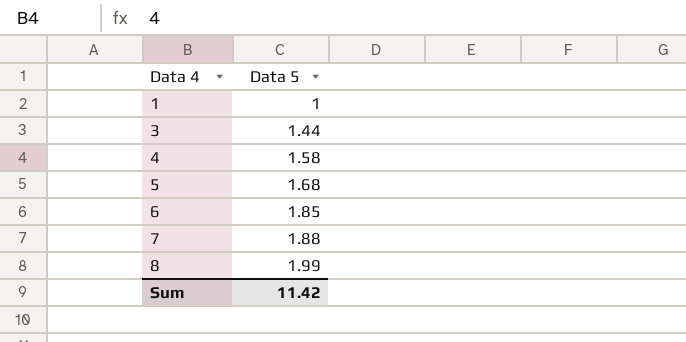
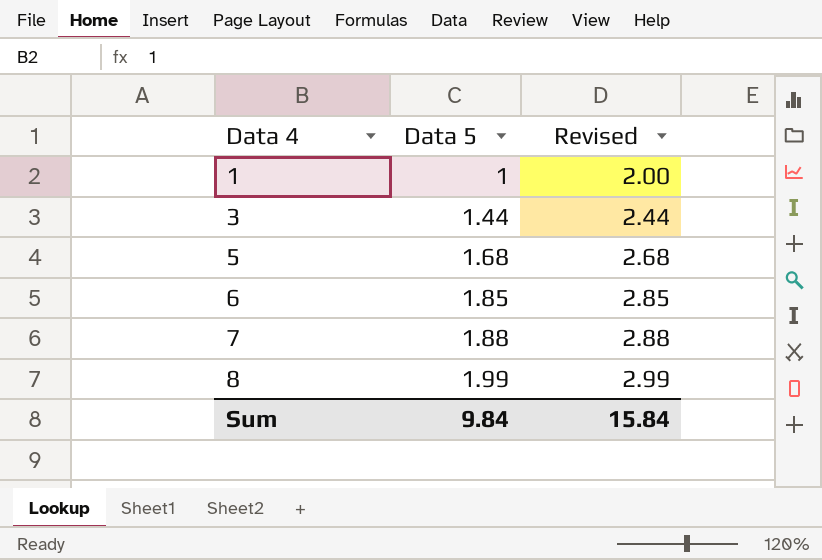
column Revised | formula: none -> [Data 5] + 1
row 4: 1.58 -> none
Sum | Data 5: 11.42 -> 9.84

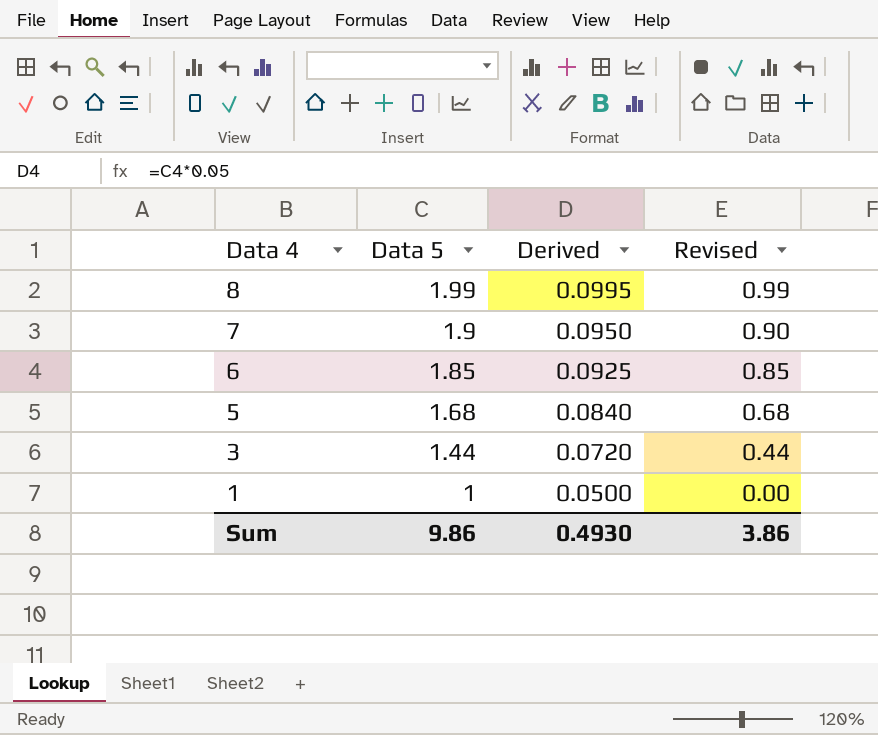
row order: Data 4 ascending -> Data 4 descending
column Derived | formula: none -> [Data 5] * 0.05
column Revised | formula: [Data 5] + 1 -> [Data 5] - 1
7 | Data 5: 1.88 -> 1.9
Sum | Data 5: 9.84 -> 9.86
Sum | Revised: 15.84 -> 3.86

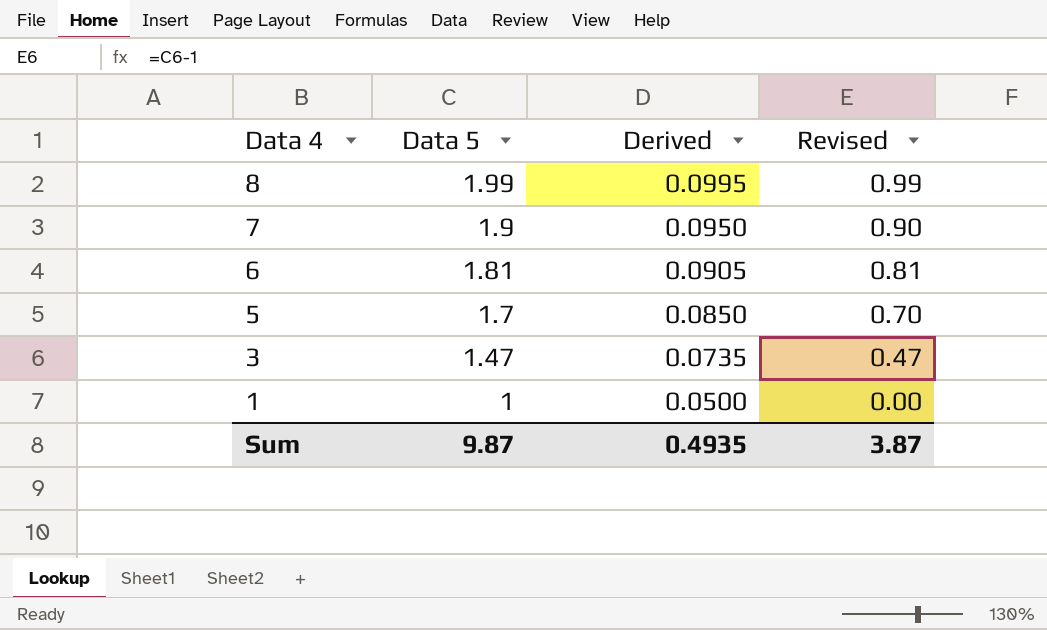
6 | Data 5: 1.85 -> 1.81
6 | Derived: 0.0925 -> 0.0905
6 | Revised: 0.85 -> 0.81
5 | Data 5: 1.68 -> 1.7
5 | Derived: 0.0840 -> 0.0850
5 | Revised: 0.68 -> 0.70
3 | Data 5: 1.44 -> 1.47
3 | Derived: 0.0720 -> 0.0735
3 | Revised: 0.44 -> 0.47
Sum | Data 5: 9.86 -> 9.87
Sum | Derived: 0.4930 -> 0.4935
Sum | Revised: 3.86 -> 3.87

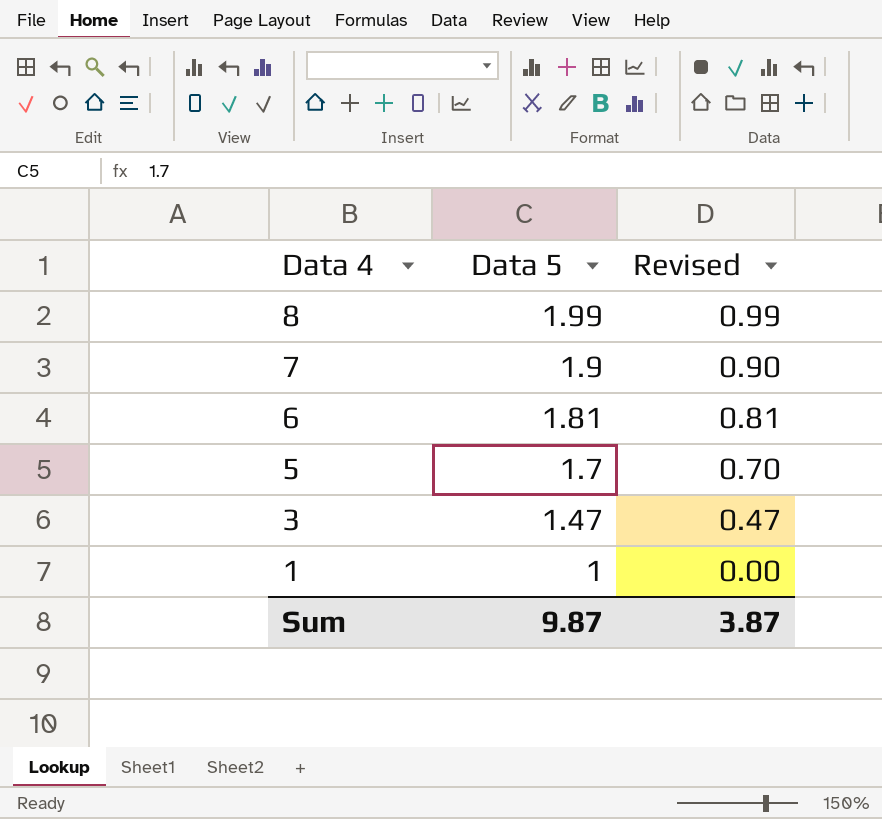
column Derived | formula: [Data 5] * 0.05 -> none

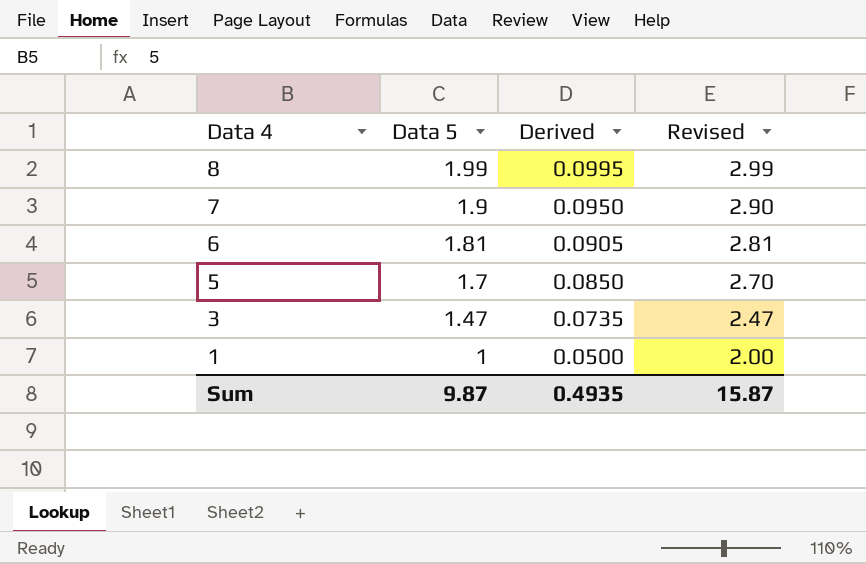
column Derived | formula: none -> [Data 5] * 0.05
column Revised | formula: [Data 5] - 1 -> [Data 5] + 1
Sum | Revised: 3.87 -> 15.87

